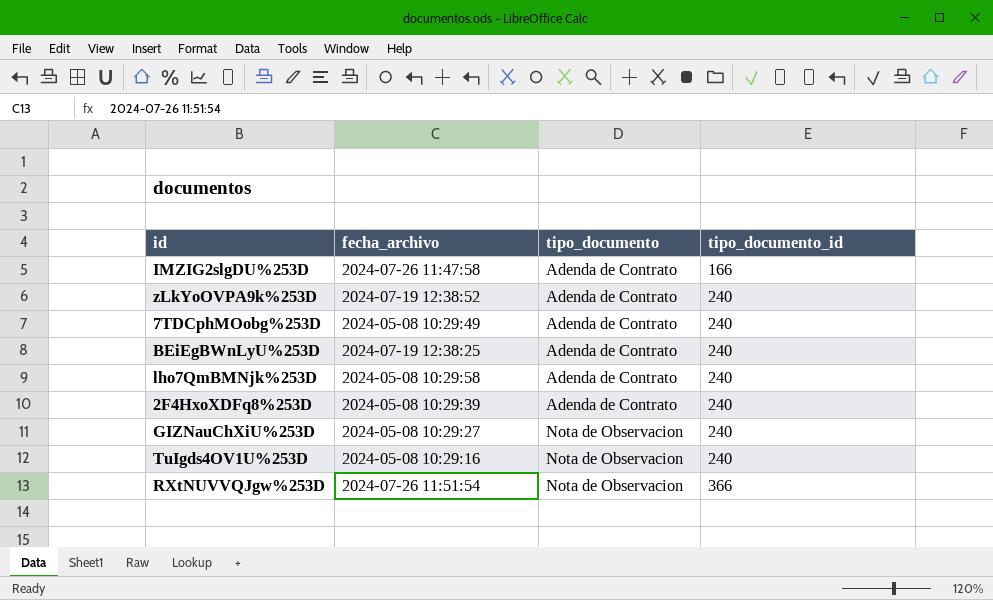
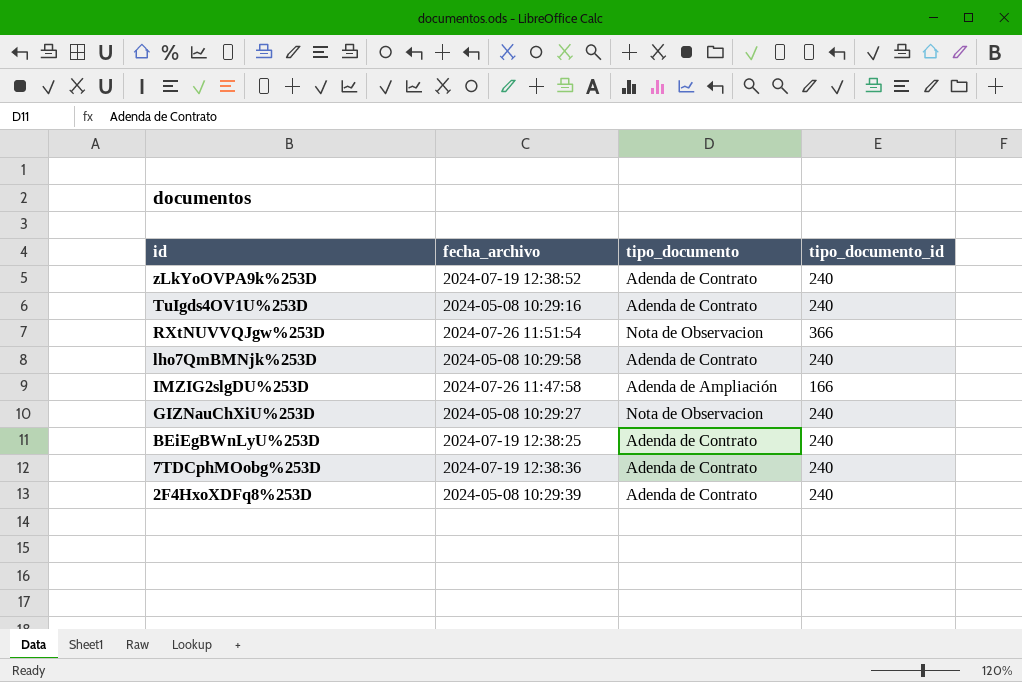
row order: tipo_documento ascending -> id descending
TuIgds4OV1U%253D | tipo_documento: Nota de Observacion -> Adenda de Contrato
IMZIG2slgDU%253D | tipo_documento: Adenda de Contrato -> Adenda de Ampliación
7TDCphMOobg%253D | fecha_archivo: 2024-05-08 10:29:49 -> 2024-07-19 12:38:36

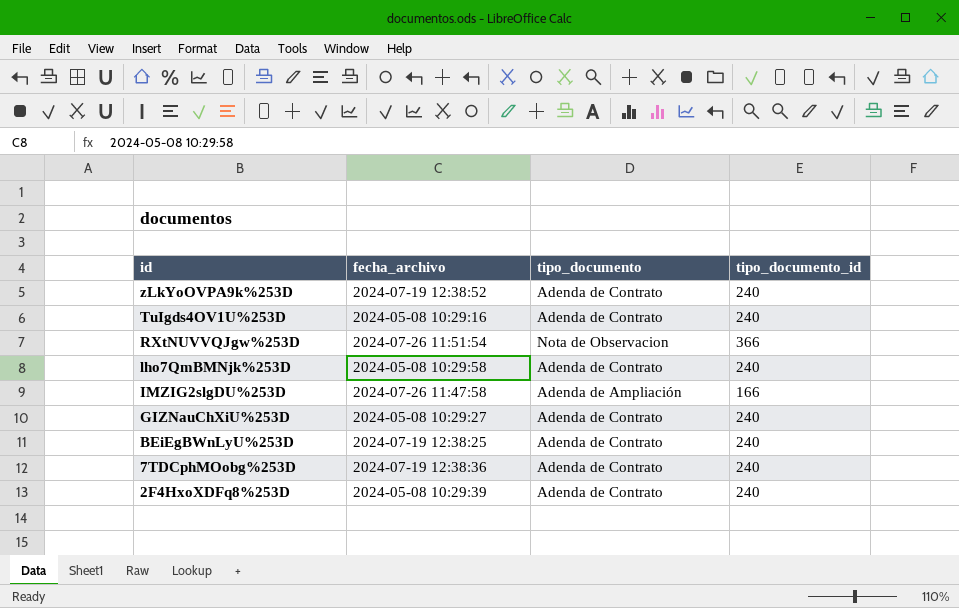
GIZNauChXiU%253D | tipo_documento: Nota de Observacion -> Adenda de Contrato

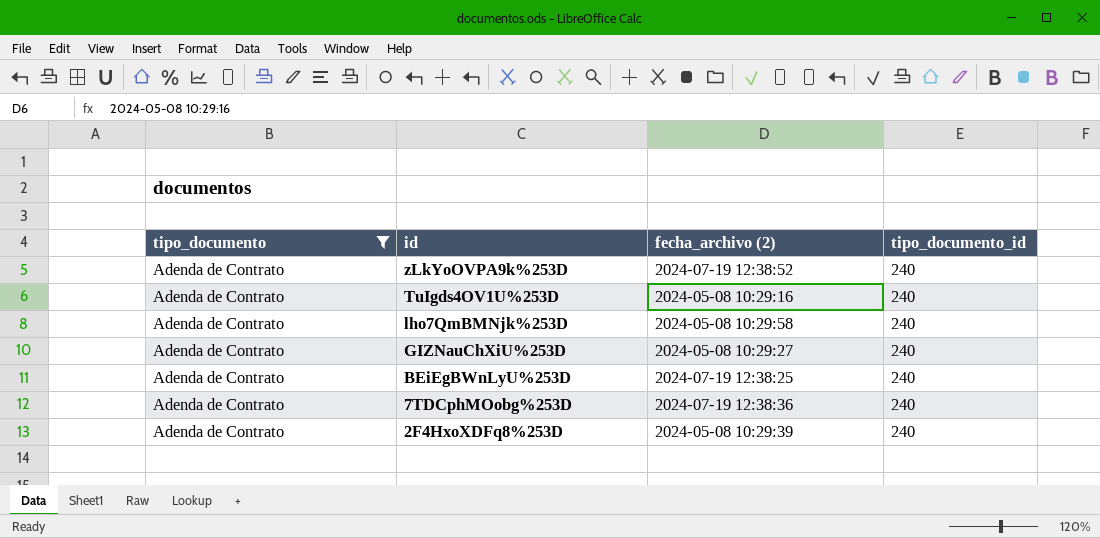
filter: none -> tipo_documento = Adenda de Contrato
column tipo_documento | position: 3 -> 1
column name: fecha_archivo -> fecha_archivo (2)

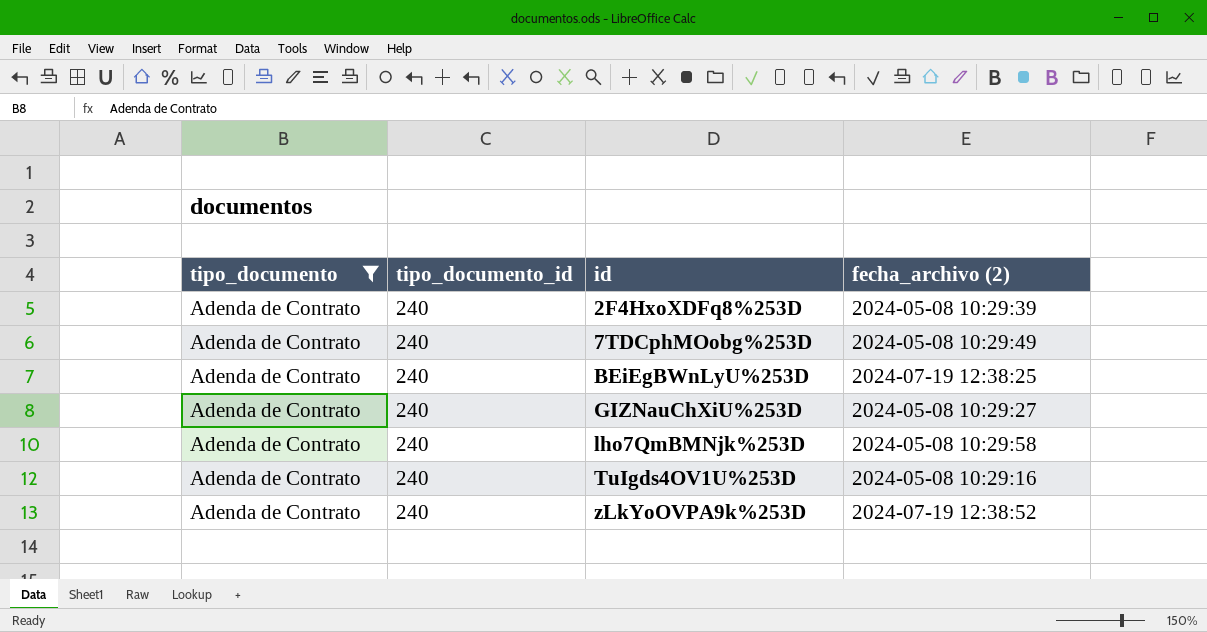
row order: id descending -> id ascending
column tipo_documento_id | position: 4 -> 2
7TDCphMOobg%253D | fecha_archivo (2): 2024-07-19 12:38:36 -> 2024-05-08 10:29:49

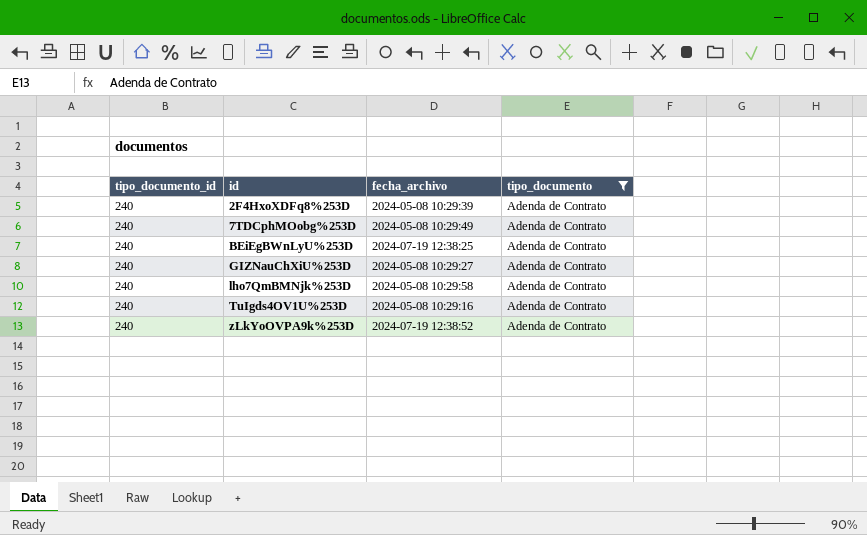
column name: fecha_archivo (2) -> fecha_archivo
column tipo_documento | position: 1 -> 4

